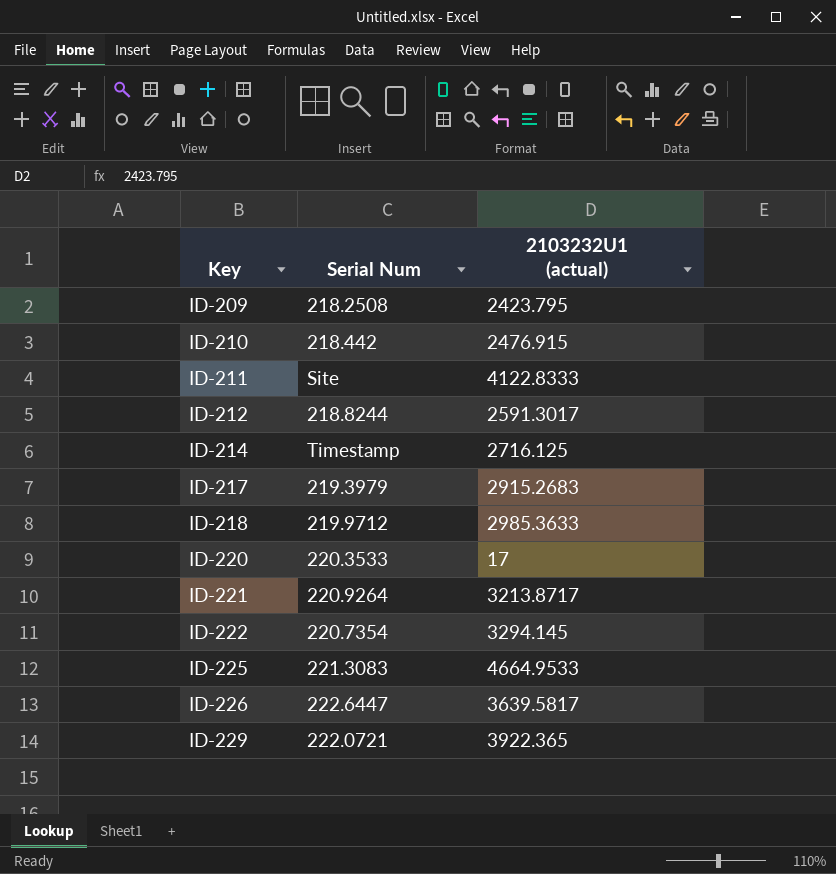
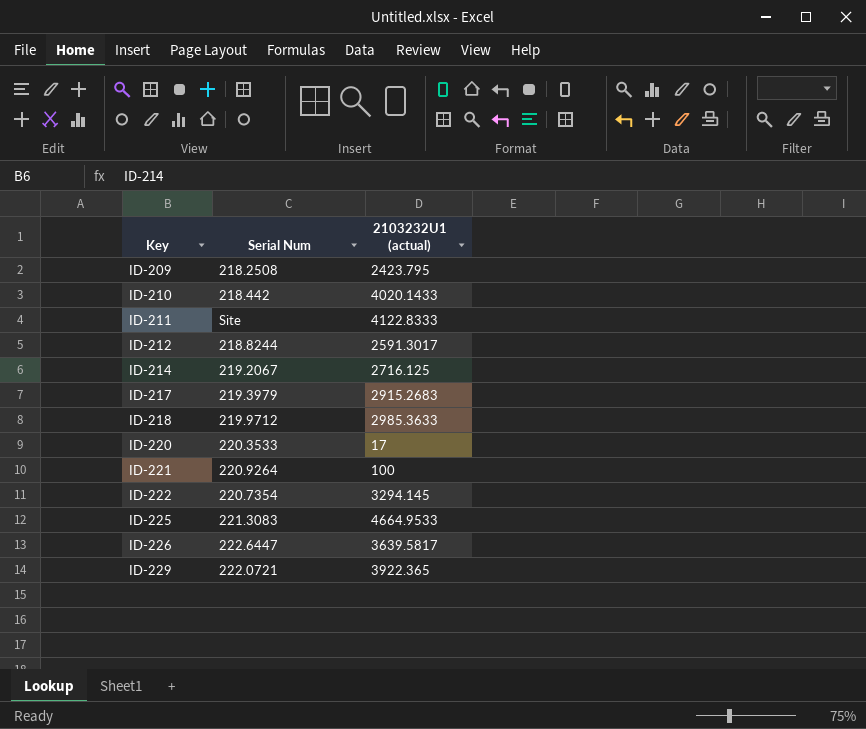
ID-210 | 2103232U1 (actual): 2476.915 -> 4020.1433
ID-214 | Serial Num: Timestamp -> 219.2067
ID-221 | 2103232U1 (actual): 3213.8717 -> 100

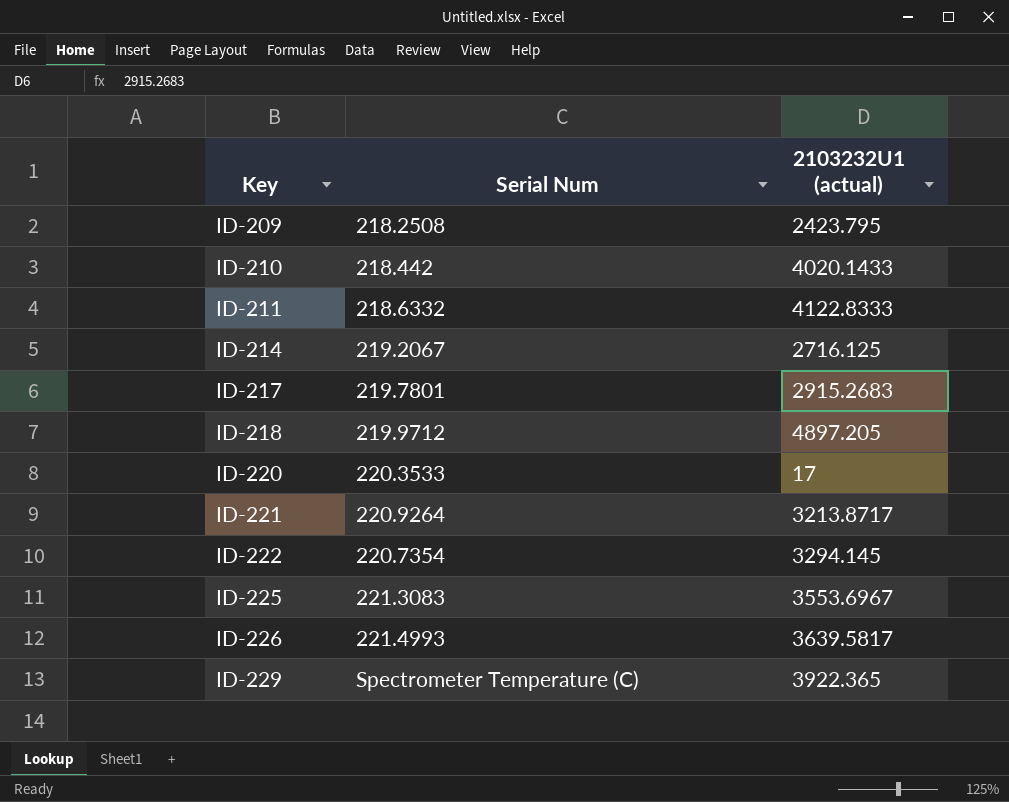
row ID-212: 218.8244 | 2591.3017 -> none
ID-211 | Serial Num: Site -> 218.6332
ID-217 | Serial Num: 219.3979 -> 219.7801
ID-218 | 2103232U1 (actual): 2985.3633 -> 4897.205
ID-221 | 2103232U1 (actual): 100 -> 3213.8717
ID-225 | 2103232U1 (actual): 4664.9533 -> 3553.6967
ID-226 | Serial Num: 222.6447 -> 221.4993
ID-229 | Serial Num: 222.0721 -> Spectrometer Temperature (C)

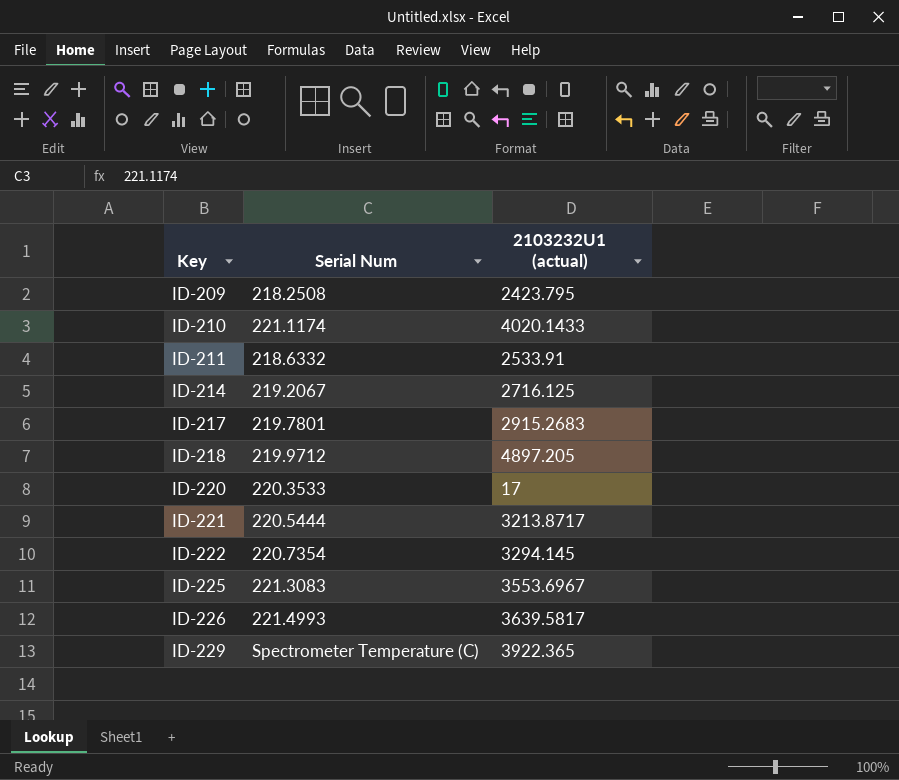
ID-210 | Serial Num: 218.442 -> 221.1174
ID-211 | 2103232U1 (actual): 4122.8333 -> 2533.91
ID-221 | Serial Num: 220.9264 -> 220.5444

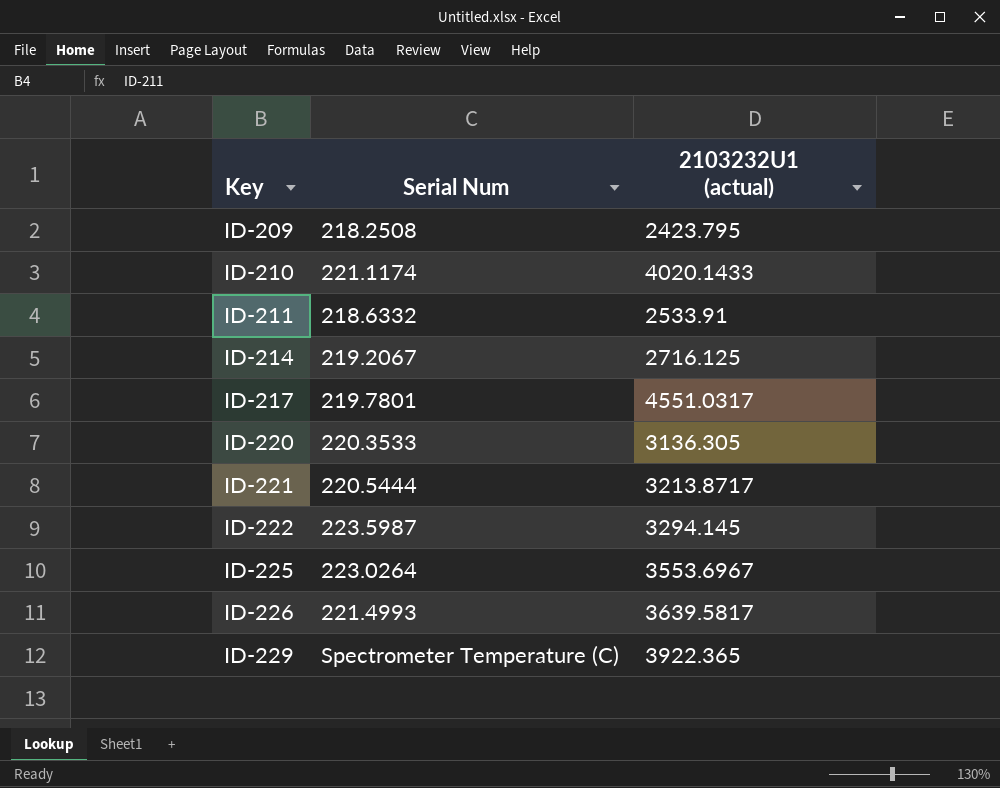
row ID-218: 219.9712 | 4897.205 -> none
ID-217 | 2103232U1 (actual): 2915.2683 -> 4551.0317
ID-220 | 2103232U1 (actual): 17 -> 3136.305
ID-222 | Serial Num: 220.7354 -> 223.5987
ID-225 | Serial Num: 221.3083 -> 223.0264

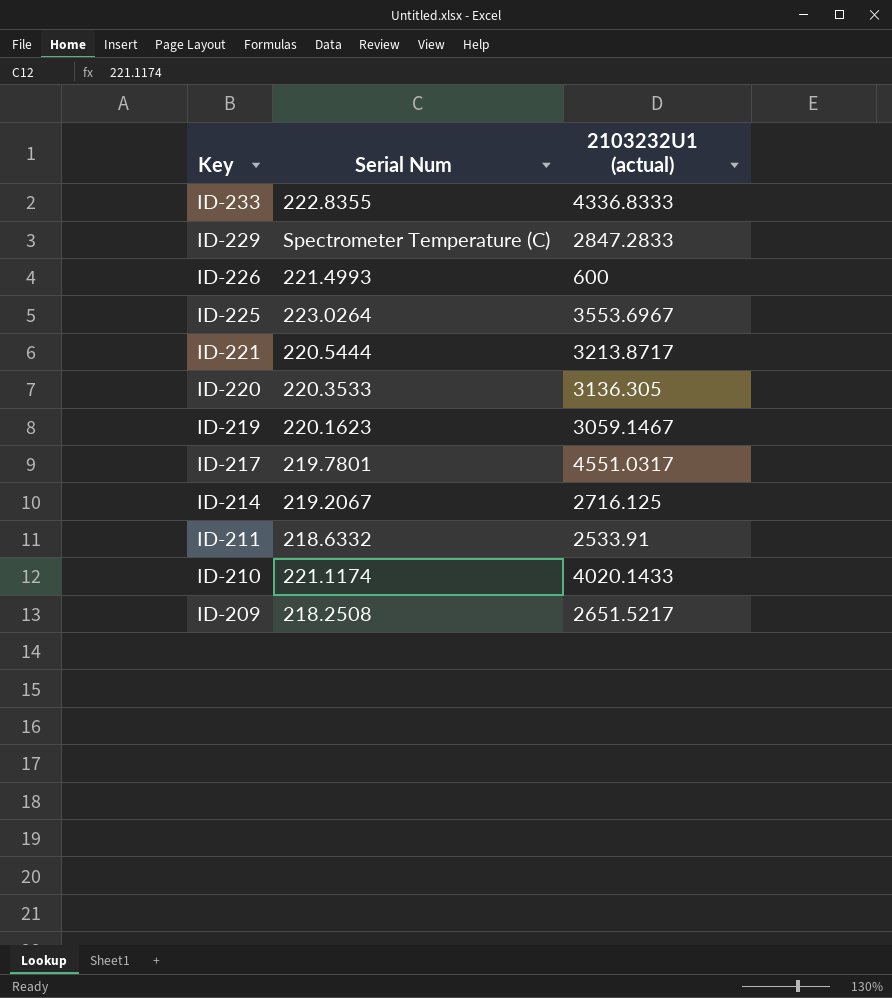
row order: Key ascending -> Key descending
row ID-222: 223.5987 | 3294.145 -> none
row ID-233: none -> 222.8355 | 4336.8333
ID-229 | 2103232U1 (actual): 3922.365 -> 2847.2833
ID-226 | 2103232U1 (actual): 3639.5817 -> 600
row ID-219: none -> 220.1623 | 3059.1467
ID-209 | 2103232U1 (actual): 2423.795 -> 2651.5217

